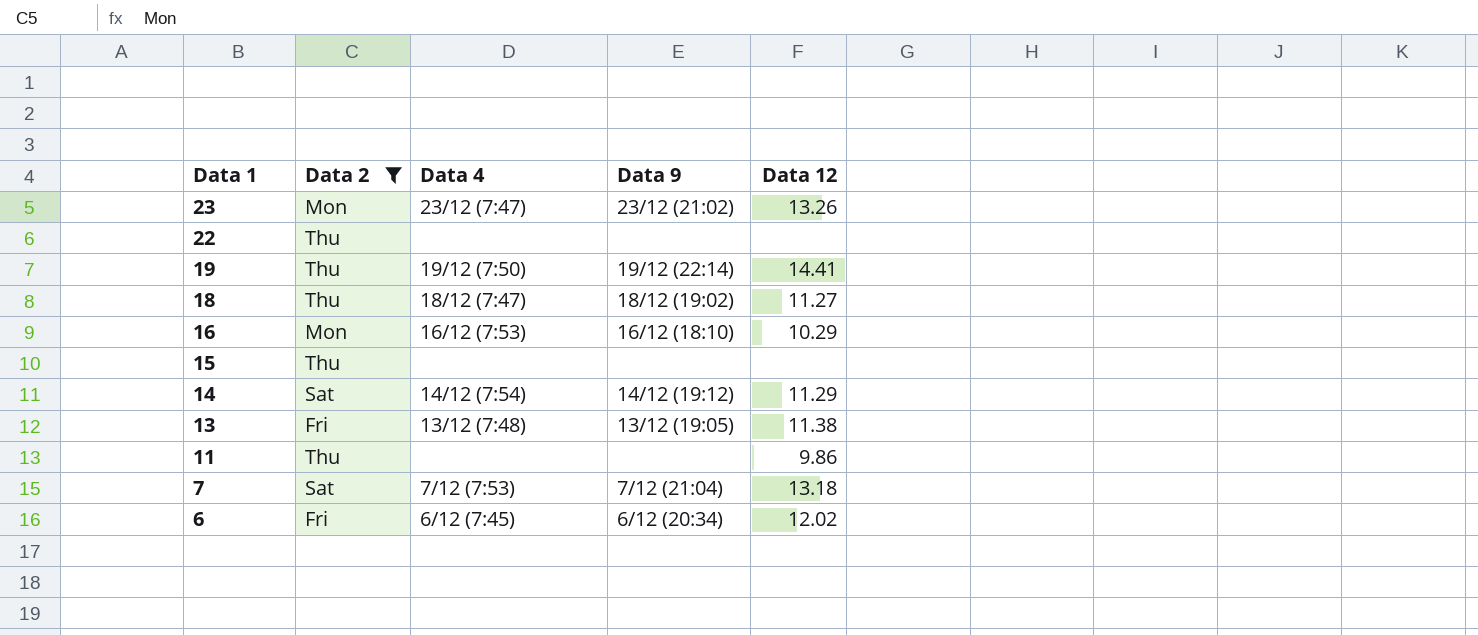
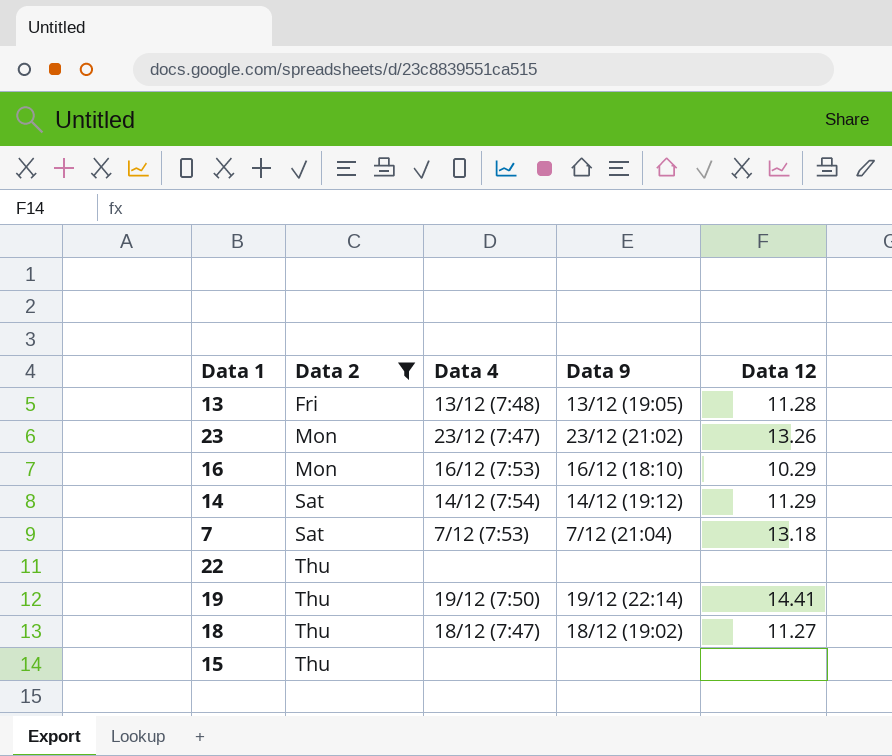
row order: Data 1 descending -> Data 2 ascending
row 11: Thu | none | none | 9.86 -> none
row 6: Fri | 6/12 (7:45) | 6/12 (20:34) | 12.02 -> none
13 | Data 12: 11.38 -> 11.28

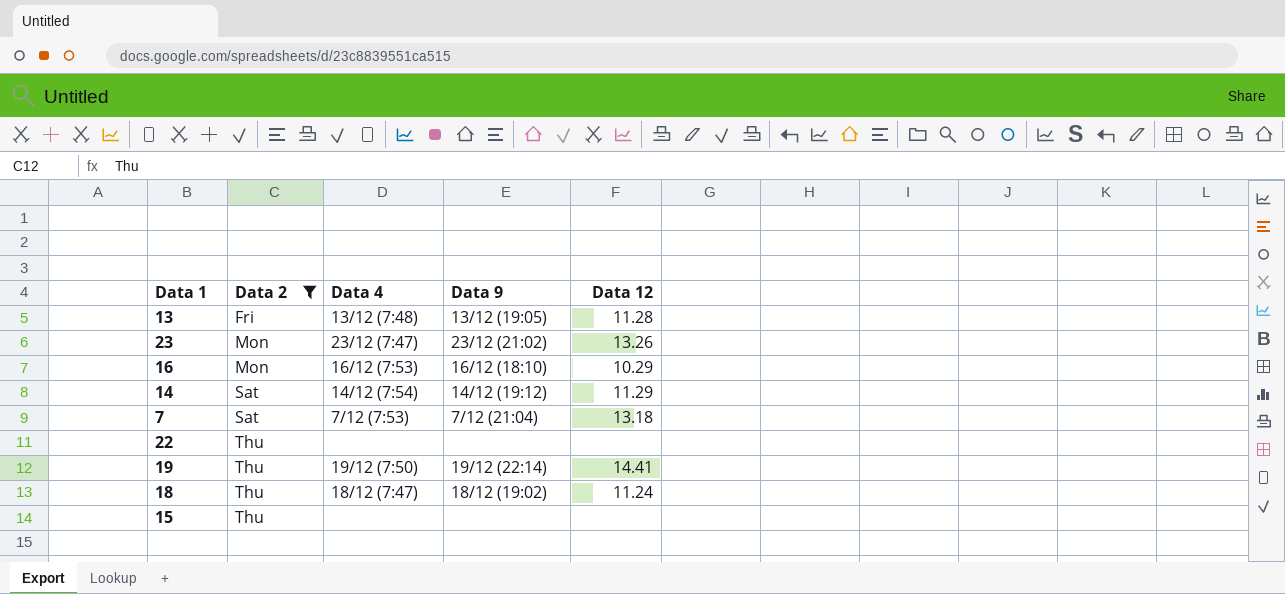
18 | Data 12: 11.27 -> 11.24

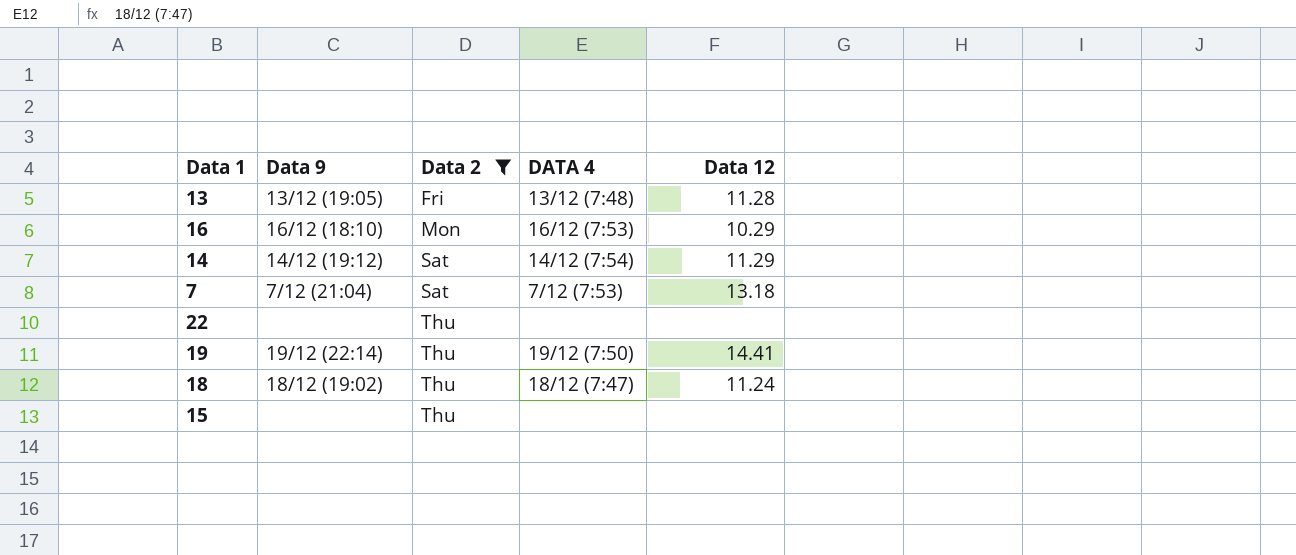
column Data 9 | position: 4 -> 2
column name: Data 4 -> DATA 4
row 23: Mon | 23/12 (7:47) | 23/12 (21:02) | 13.26 -> none

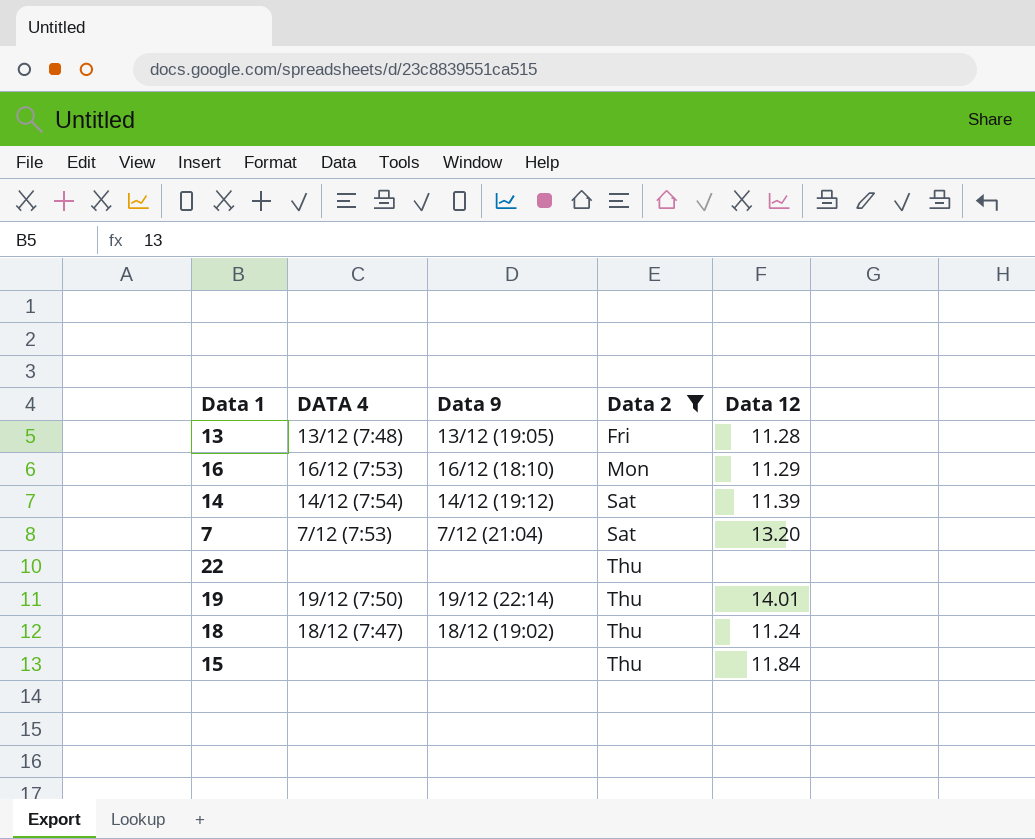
column DATA 4 | position: 4 -> 2
16 | Data 12: 10.29 -> 11.29
14 | Data 12: 11.29 -> 11.39
7 | Data 12: 13.18 -> 13.20
19 | Data 12: 14.41 -> 14.01
15 | Data 12: none -> 11.84

